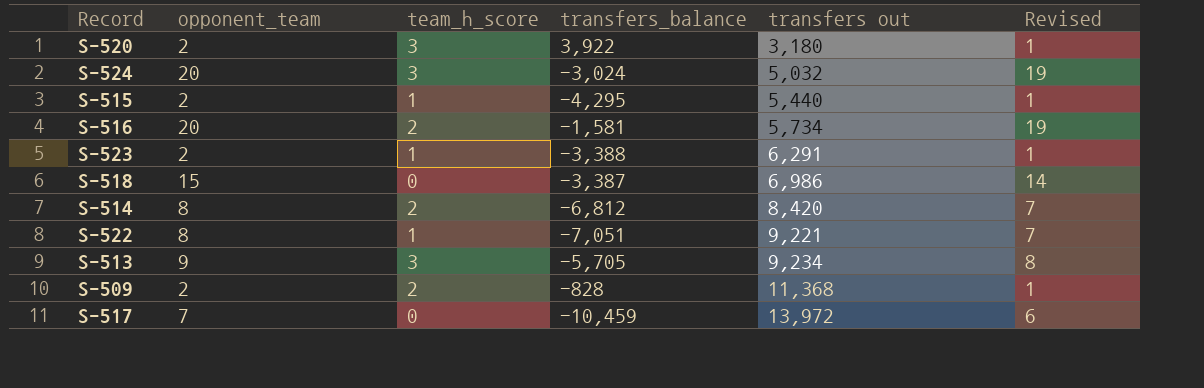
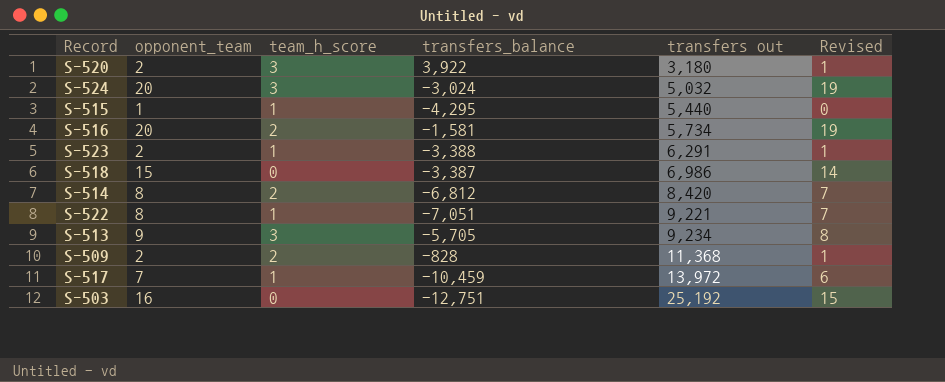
S-515 | opponent_team: 2 -> 1
S-515 | Revised: 1 -> 0
S-517 | team_h_score: 0 -> 1
row S-503: none -> 16 | 0 | -12,751 | 25,192 | 15

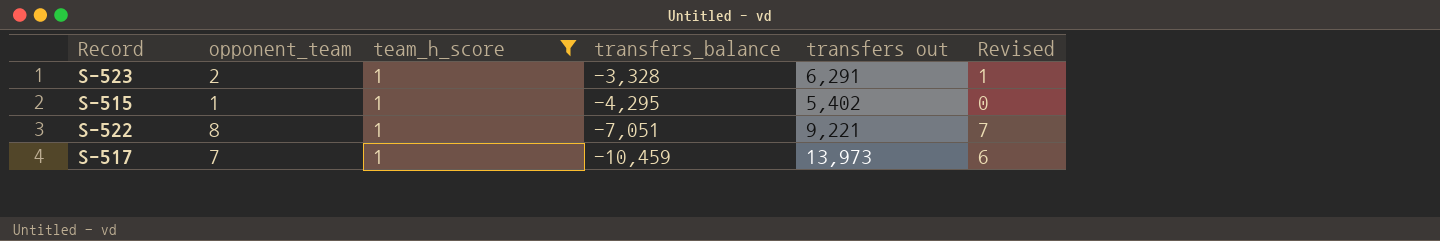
filter: none -> team_h_score = 1
row order: transfers out ascending -> transfers_balance descending
S-523 | transfers_balance: -3,388 -> -3,328
S-515 | transfers out: 5,440 -> 5,402
S-517 | transfers out: 13,972 -> 13,973

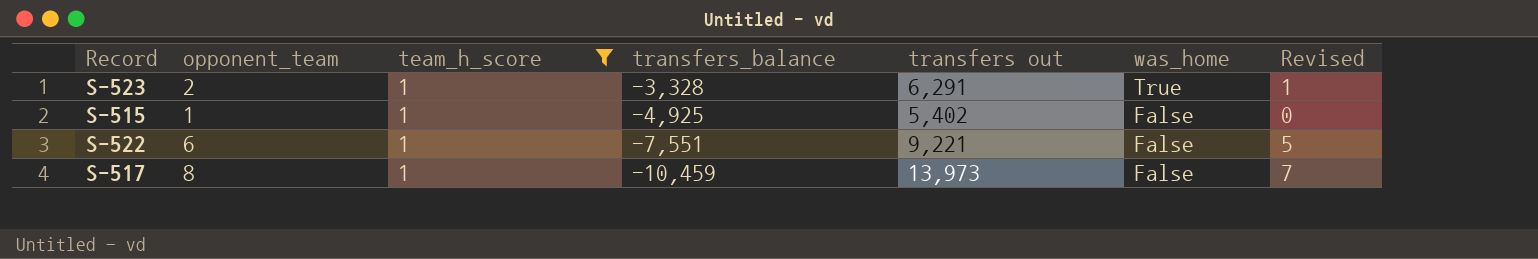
column was_home | position: none -> 6
S-515 | transfers_balance: -4,295 -> -4,925
S-522 | opponent_team: 8 -> 6
S-522 | transfers_balance: -7,051 -> -7,551
S-522 | Revised: 7 -> 5
S-517 | opponent_team: 7 -> 8
S-517 | Revised: 6 -> 7

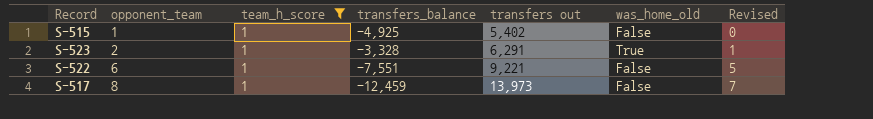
row order: transfers_balance descending -> opponent_team ascending
column name: was_home -> was_home_old
S-517 | transfers_balance: -10,459 -> -12,459

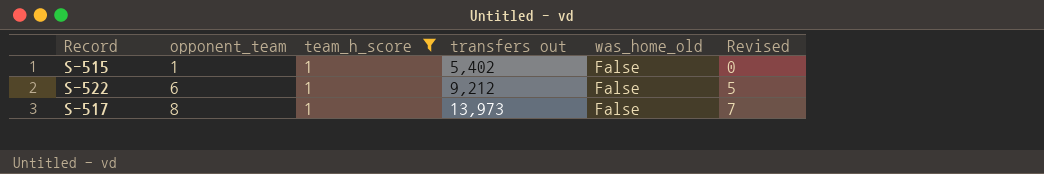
column transfers_balance | position: 4 -> none
row S-523: 2 | 1 | -3,328 | 6,291 | True | 1 -> none
S-522 | transfers out: 9,221 -> 9,212

